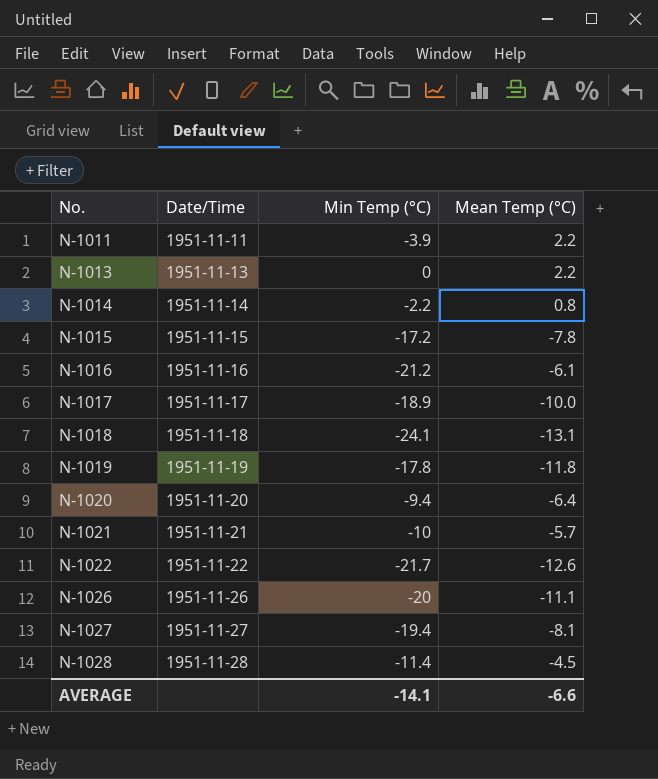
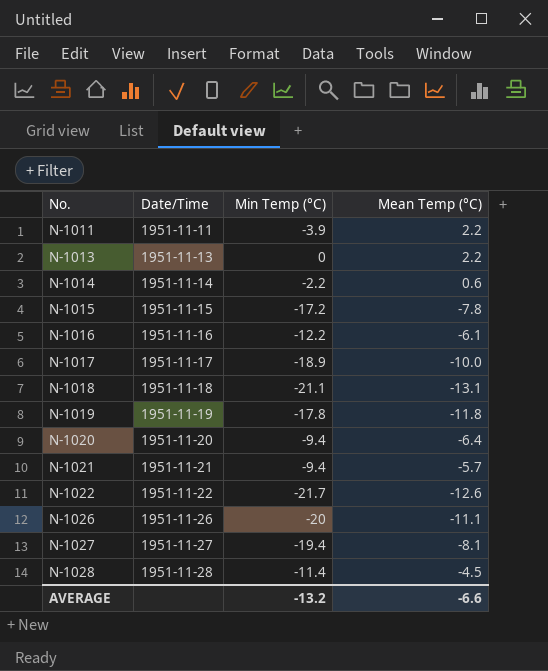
N-1014 | Mean Temp (°C): 0.8 -> 0.6
N-1016 | Min Temp (°C): -21.2 -> -12.2
N-1018 | Min Temp (°C): -24.1 -> -21.1
N-1021 | Min Temp (°C): -10 -> -9.4
AVERAGE | Min Temp (°C): -14.1 -> -13.2

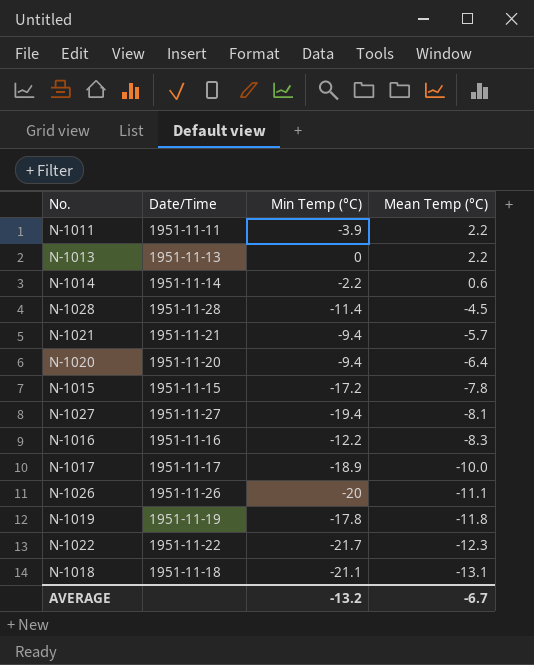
row order: No. ascending -> Mean Temp (°C) descending
N-1016 | Mean Temp (°C): -6.1 -> -8.3
N-1022 | Mean Temp (°C): -12.6 -> -12.3
AVERAGE | Mean Temp (°C): -6.6 -> -6.7

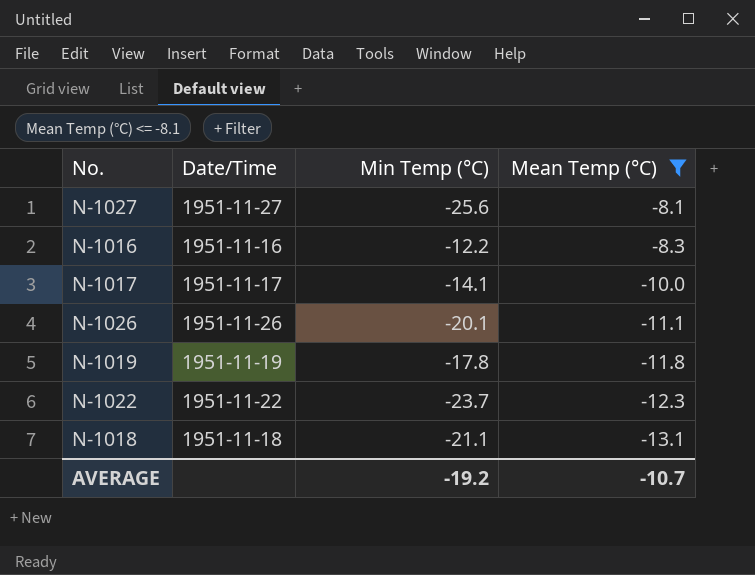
filter: none -> Mean Temp (°C) <= -8.1
N-1027 | Min Temp (°C): -19.4 -> -25.6
N-1017 | Min Temp (°C): -18.9 -> -14.1
N-1026 | Min Temp (°C): -20 -> -20.1
N-1022 | Min Temp (°C): -21.7 -> -23.7
AVERAGE | Min Temp (°C): -13.2 -> -19.2
AVERAGE | Mean Temp (°C): -6.7 -> -10.7

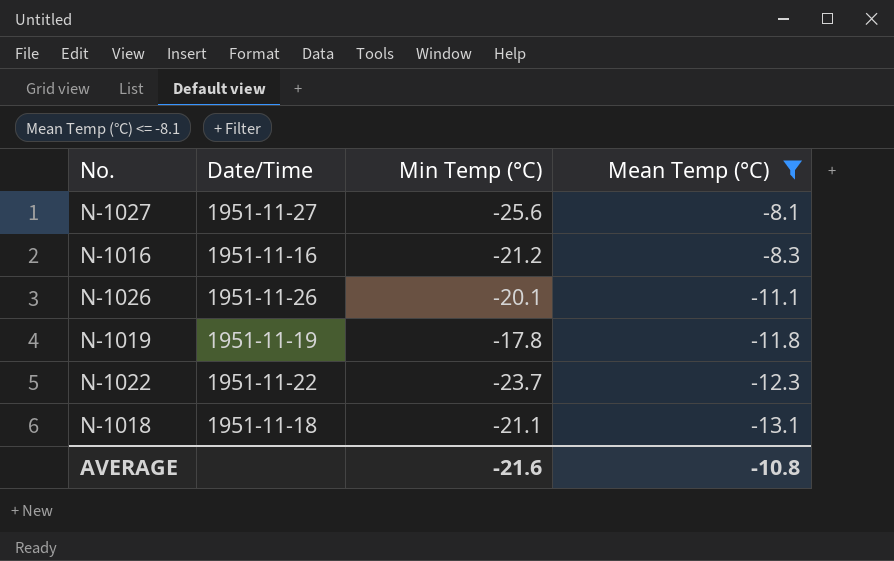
row N-1017: 1951-11-17 | -14.1 | -10.0 -> none
N-1016 | Min Temp (°C): -12.2 -> -21.2
AVERAGE | Min Temp (°C): -19.2 -> -21.6
AVERAGE | Mean Temp (°C): -10.7 -> -10.8

